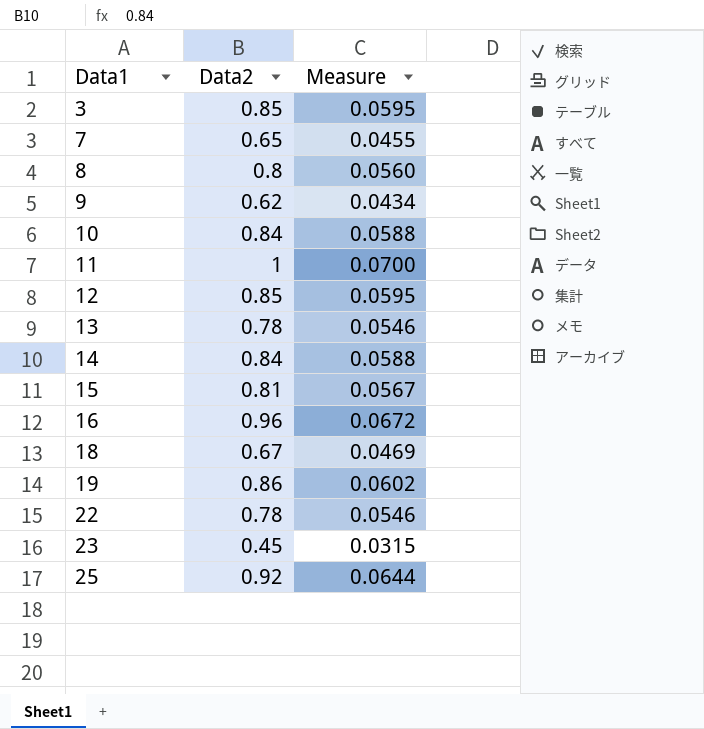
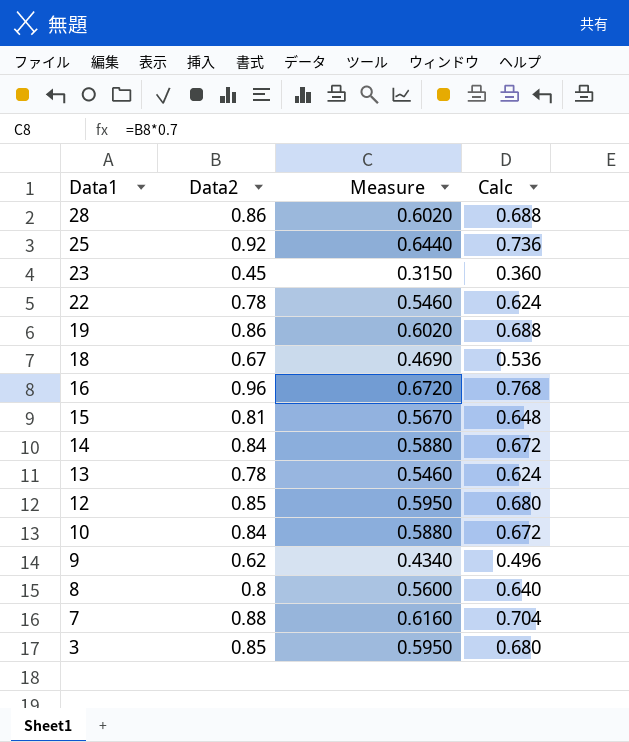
row order: Data1 ascending -> Data1 descending
column Measure | formula: [Data2] * 0.07 -> [Data2] * 0.7
column Calc | formula: none -> [Data2] * 0.8
row 11: 1 | 0.0700 -> none
row 28: none -> 0.86 | 0.6020 | 0.688
7 | Data2: 0.65 -> 0.88

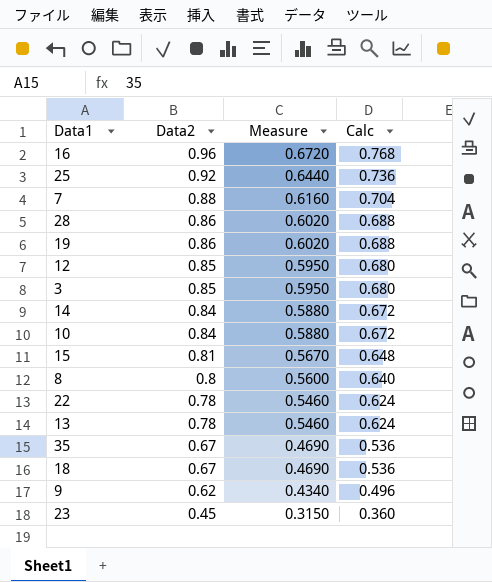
row order: Data1 descending -> Data2 descending
row 35: none -> 0.67 | 0.4690 | 0.536

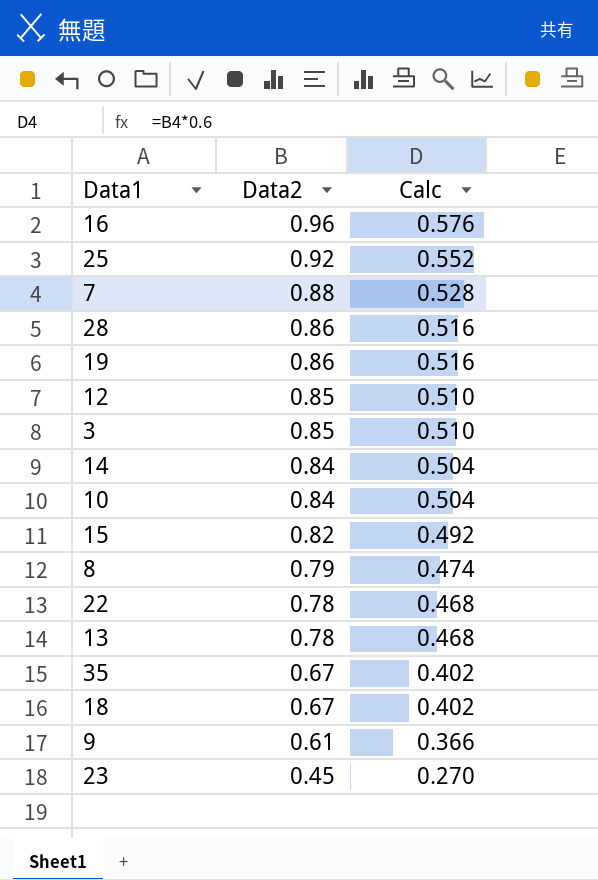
column Measure | formula: [Data2] * 0.7 -> none
column Calc | formula: [Data2] * 0.8 -> [Data2] * 0.6
15 | Data2: 0.81 -> 0.82
8 | Data2: 0.8 -> 0.79
9 | Data2: 0.62 -> 0.61

